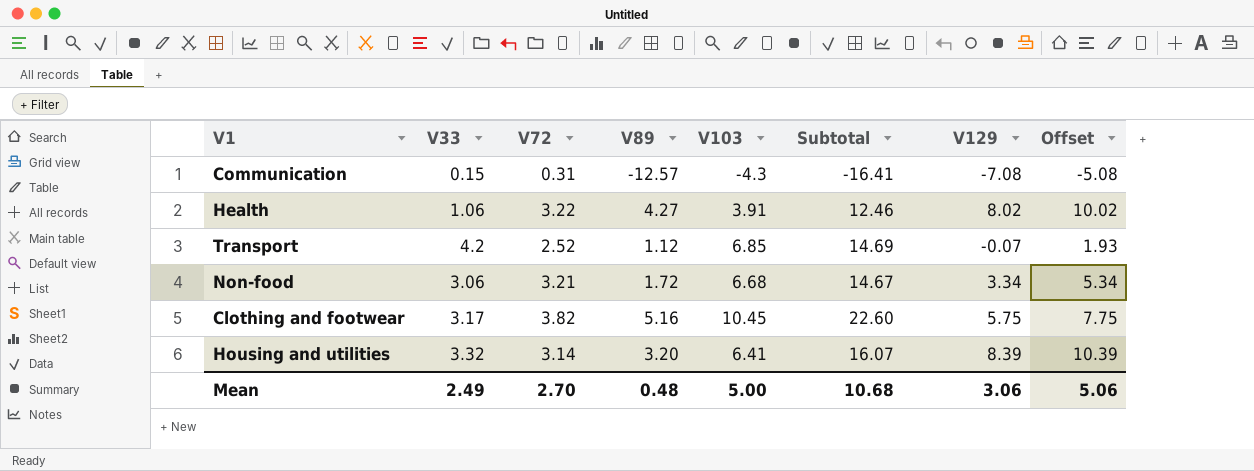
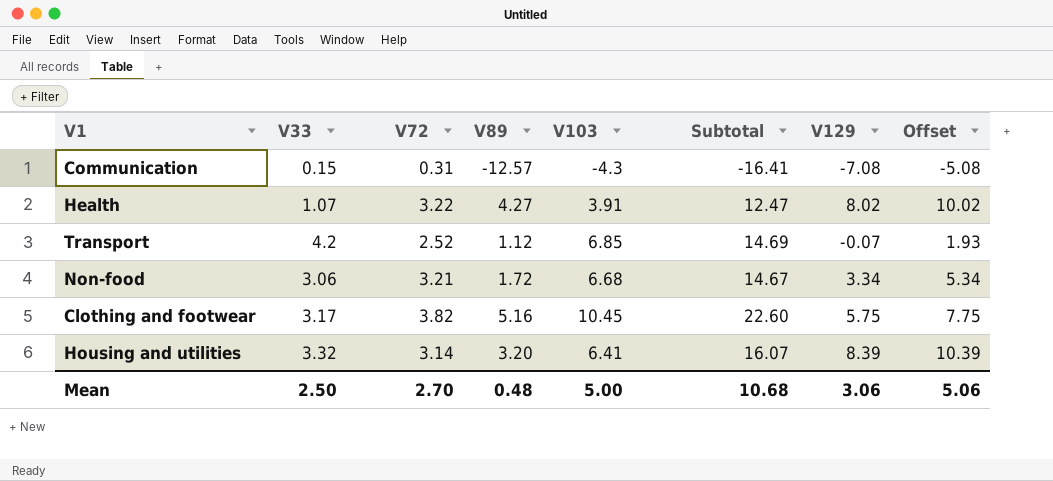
Health | V33: 1.06 -> 1.07
Health | Subtotal: 12.46 -> 12.47
Mean | V33: 2.49 -> 2.50

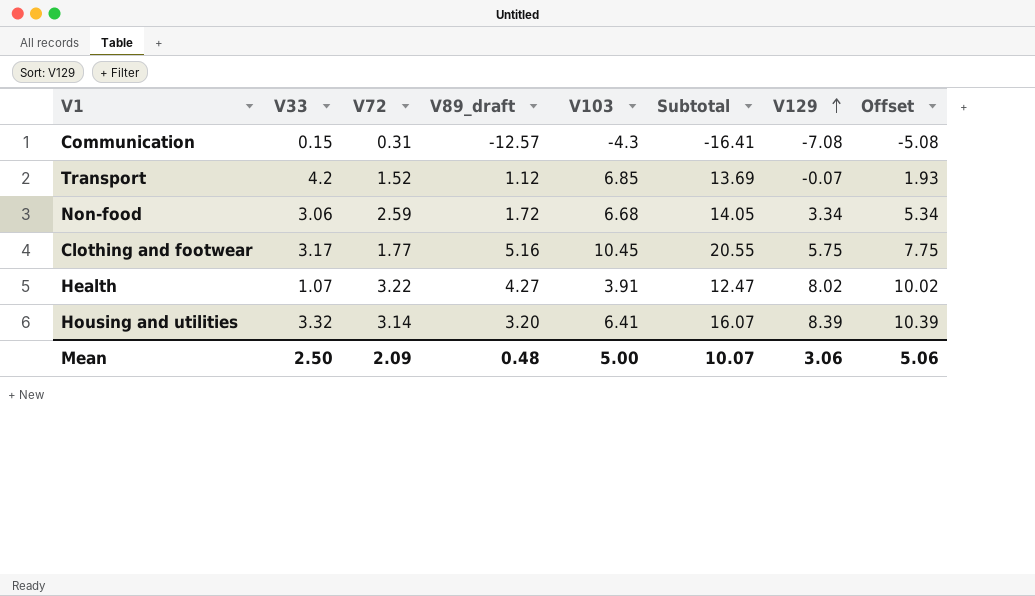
row order: none -> V129 ascending
column name: V89 -> V89_draft
Transport | V72: 2.52 -> 1.52
Transport | Subtotal: 14.69 -> 13.69
Non-food | V72: 3.21 -> 2.59
Non-food | Subtotal: 14.67 -> 14.05
Clothing and footwear | V72: 3.82 -> 1.77
Clothing and footwear | Subtotal: 22.60 -> 20.55
Mean | V72: 2.70 -> 2.09
Mean | Subtotal: 10.68 -> 10.07

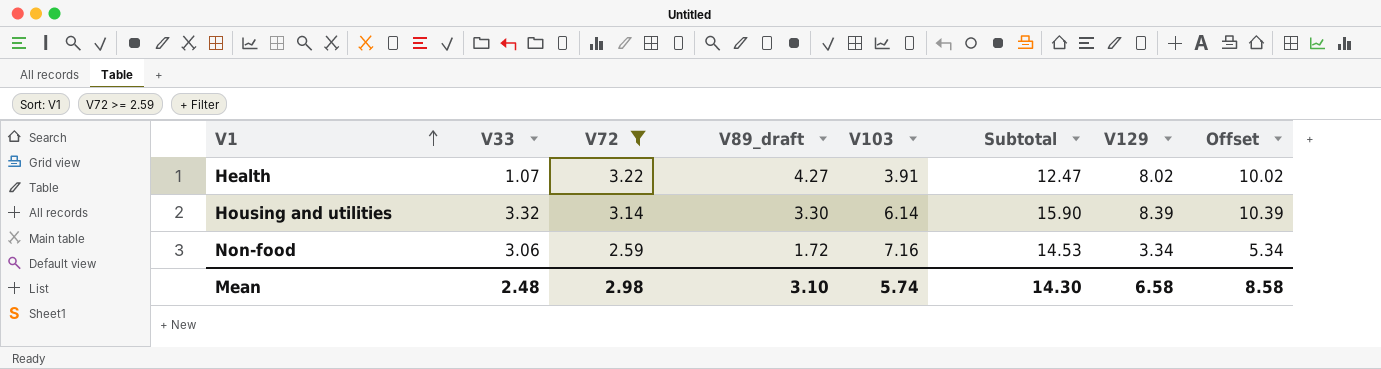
filter: none -> V72 >= 2.59
row order: V129 ascending -> V1 ascending
Housing and utilities | V89_draft: 3.20 -> 3.30
Housing and utilities | V103: 6.41 -> 6.14
Housing and utilities | Subtotal: 16.07 -> 15.90
Non-food | V103: 6.68 -> 7.16
Non-food | Subtotal: 14.05 -> 14.53
Mean | V33: 2.50 -> 2.48
Mean | V72: 2.09 -> 2.98
Mean | V89_draft: 0.48 -> 3.10
Mean | V103: 5.00 -> 5.74
Mean | Subtotal: 10.07 -> 14.30
Mean | V129: 3.06 -> 6.58
Mean | Offset: 5.06 -> 8.58

